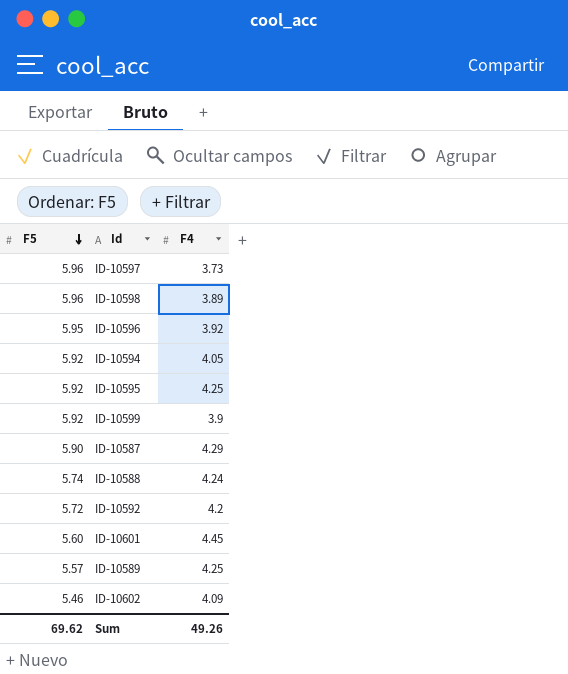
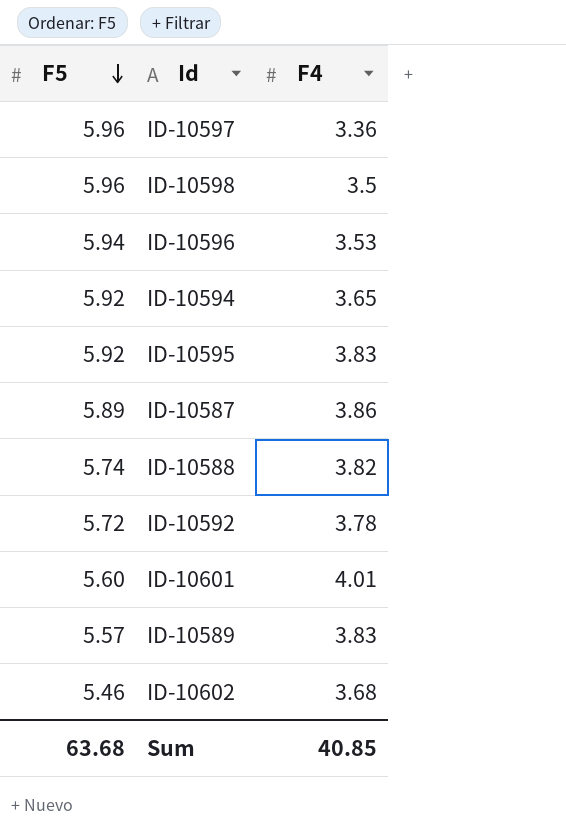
row ID-10599: 5.92 | 3.9 -> none
ID-10597 | F4: 3.73 -> 3.36
ID-10598 | F4: 3.89 -> 3.5
ID-10596 | F5: 5.95 -> 5.94
ID-10596 | F4: 3.92 -> 3.53
ID-10594 | F4: 4.05 -> 3.65
ID-10595 | F4: 4.25 -> 3.83
ID-10587 | F5: 5.90 -> 5.89
ID-10587 | F4: 4.29 -> 3.86
ID-10588 | F4: 4.24 -> 3.82
ID-10592 | F4: 4.2 -> 3.78
ID-10601 | F4: 4.45 -> 4.01
ID-10589 | F4: 4.25 -> 3.83
ID-10602 | F4: 4.09 -> 3.68
Sum | F5: 69.62 -> 63.68
Sum | F4: 49.26 -> 40.85

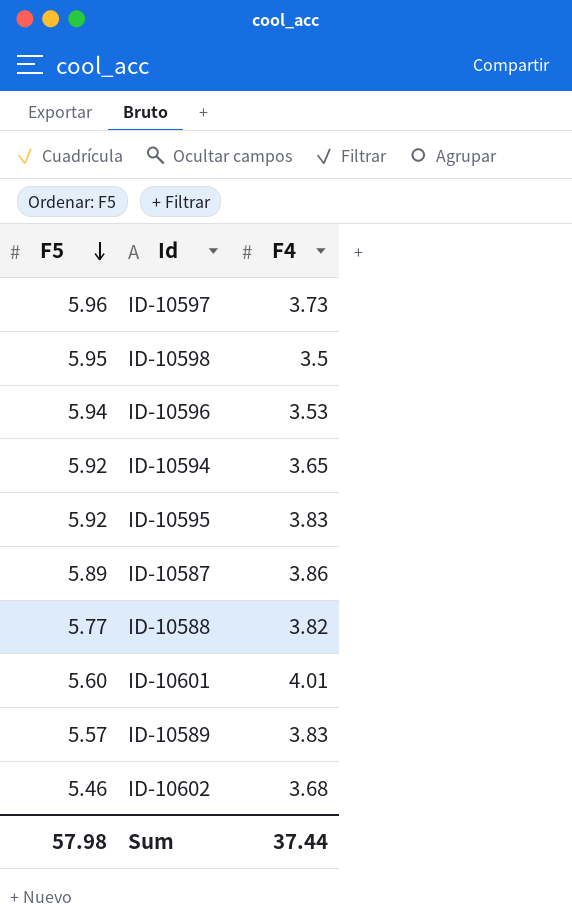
row ID-10592: 5.72 | 3.78 -> none
ID-10597 | F4: 3.36 -> 3.73
ID-10598 | F5: 5.96 -> 5.95
ID-10588 | F5: 5.74 -> 5.77
Sum | F5: 63.68 -> 57.98
Sum | F4: 40.85 -> 37.44

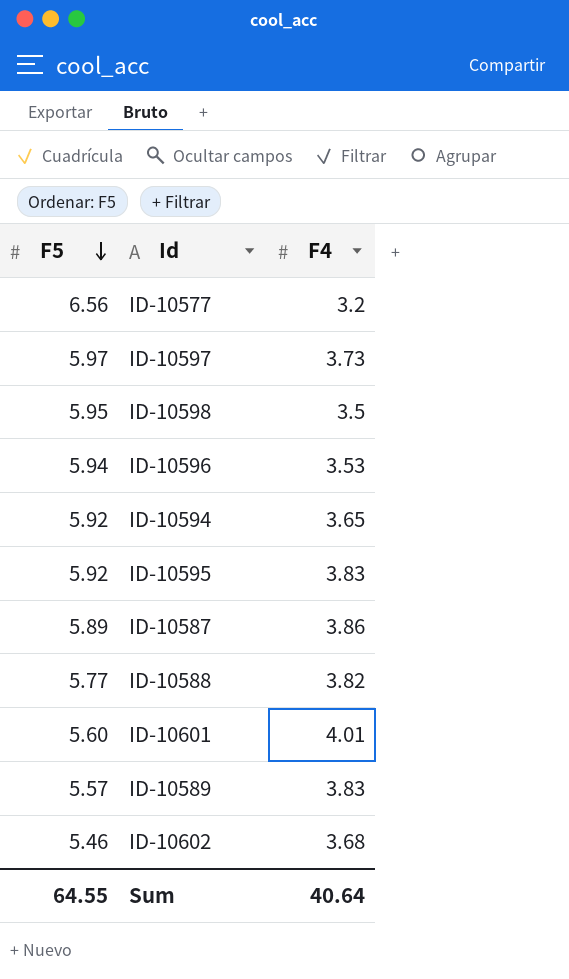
row ID-10577: none -> 6.56 | 3.2
ID-10597 | F5: 5.96 -> 5.97
Sum | F5: 57.98 -> 64.55
Sum | F4: 37.44 -> 40.64

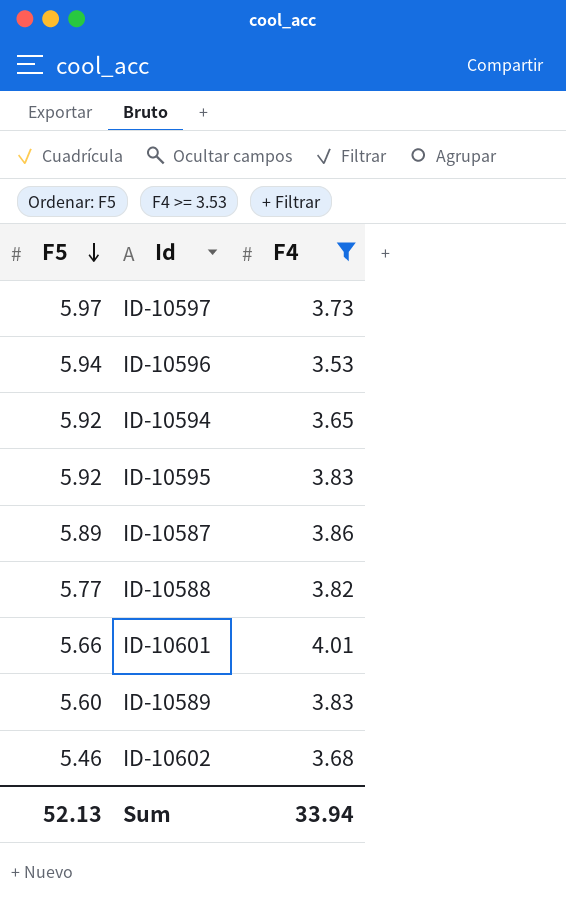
filter: none -> F4 >= 3.53
ID-10601 | F5: 5.60 -> 5.66
ID-10589 | F5: 5.57 -> 5.60
Sum | F5: 64.55 -> 52.13
Sum | F4: 40.64 -> 33.94

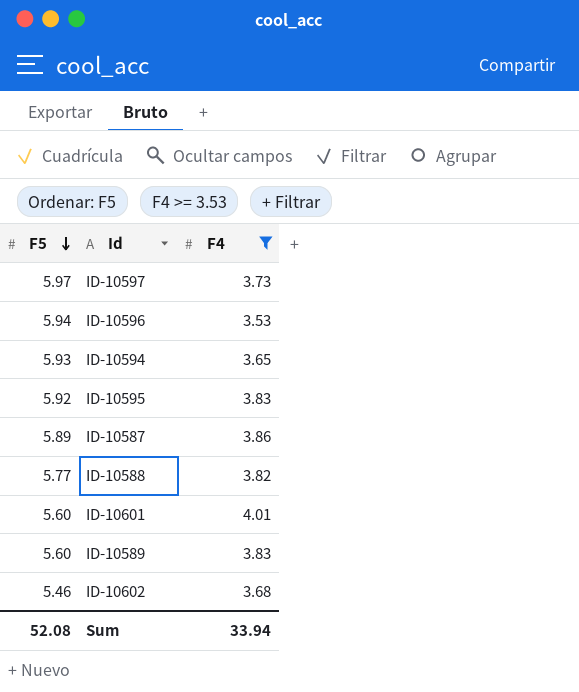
ID-10594 | F5: 5.92 -> 5.93
ID-10601 | F5: 5.66 -> 5.60
Sum | F5: 52.13 -> 52.08

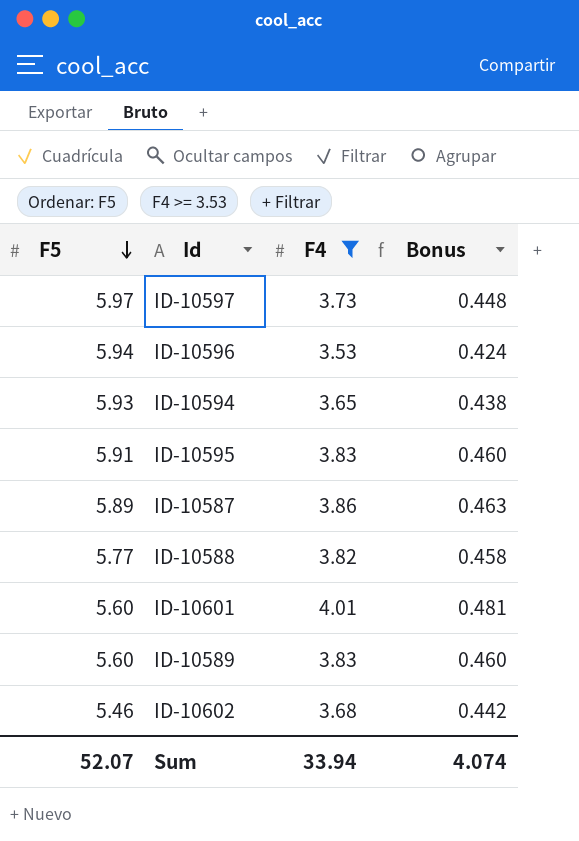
column Bonus | formula: none -> [F4] * 0.12
ID-10595 | F5: 5.92 -> 5.91
Sum | F5: 52.08 -> 52.07

